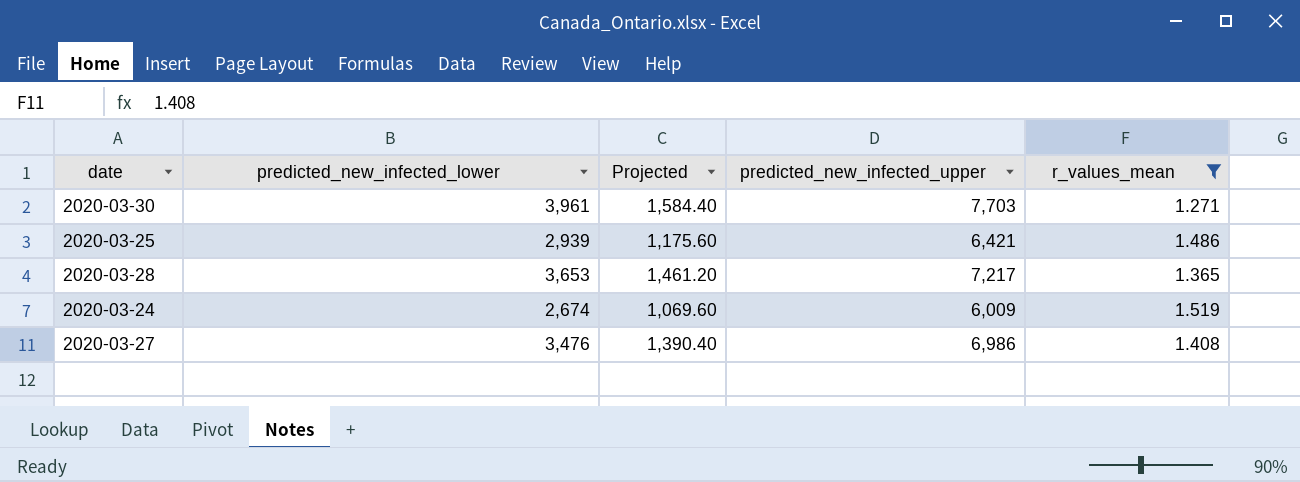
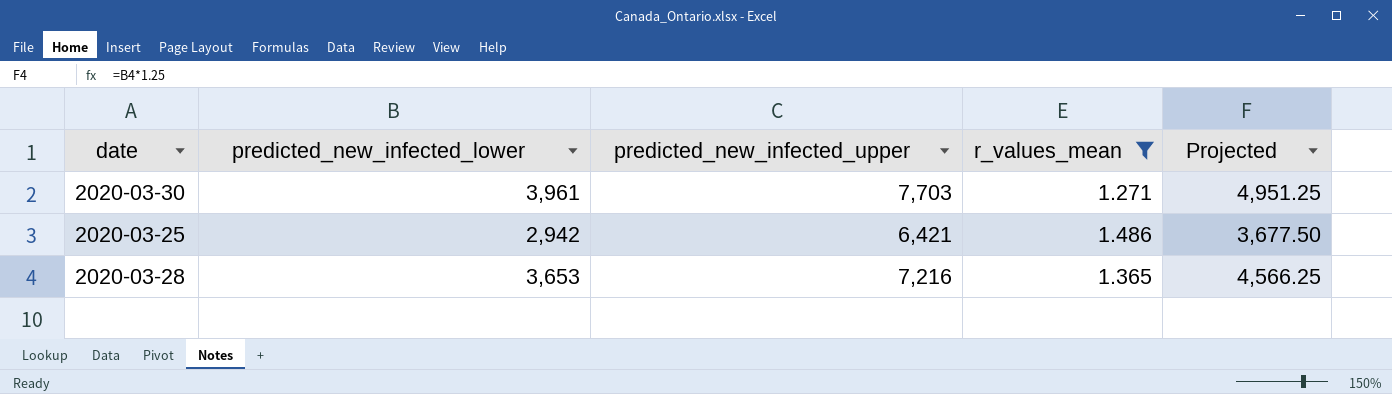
column Projected | formula: [predicted_new_infected_lower] * 0.4 -> [predicted_new_infected_lower] * 1.25
column Projected | position: 3 -> 5
row 2020-03-24: 2,674 | 1,069.60 | 6,009 | 1.519 -> none
row 2020-03-27: 3,476 | 1,390.40 | 6,986 | 1.408 -> none
2020-03-25 | predicted_new_infected_lower: 2,939 -> 2,942
2020-03-28 | predicted_new_infected_upper: 7,217 -> 7,216

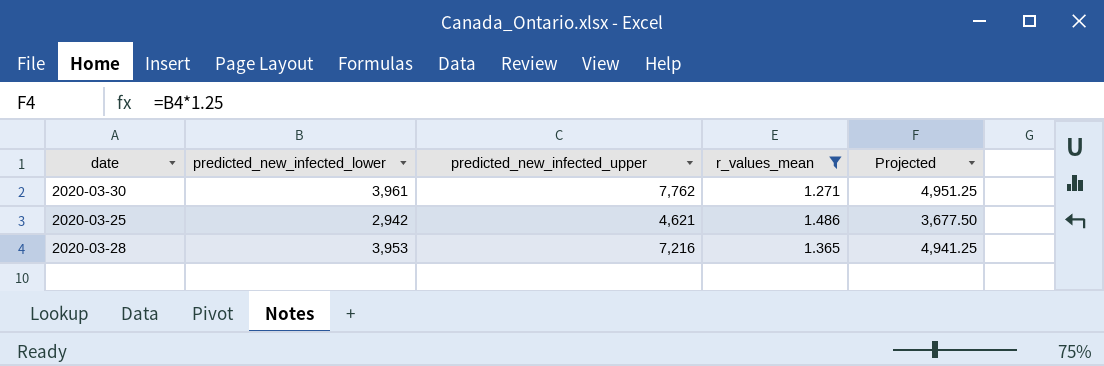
2020-03-30 | predicted_new_infected_upper: 7,703 -> 7,762
2020-03-25 | predicted_new_infected_upper: 6,421 -> 4,621
2020-03-28 | predicted_new_infected_lower: 3,653 -> 3,953
2020-03-28 | Projected: 4,566.25 -> 4,941.25

